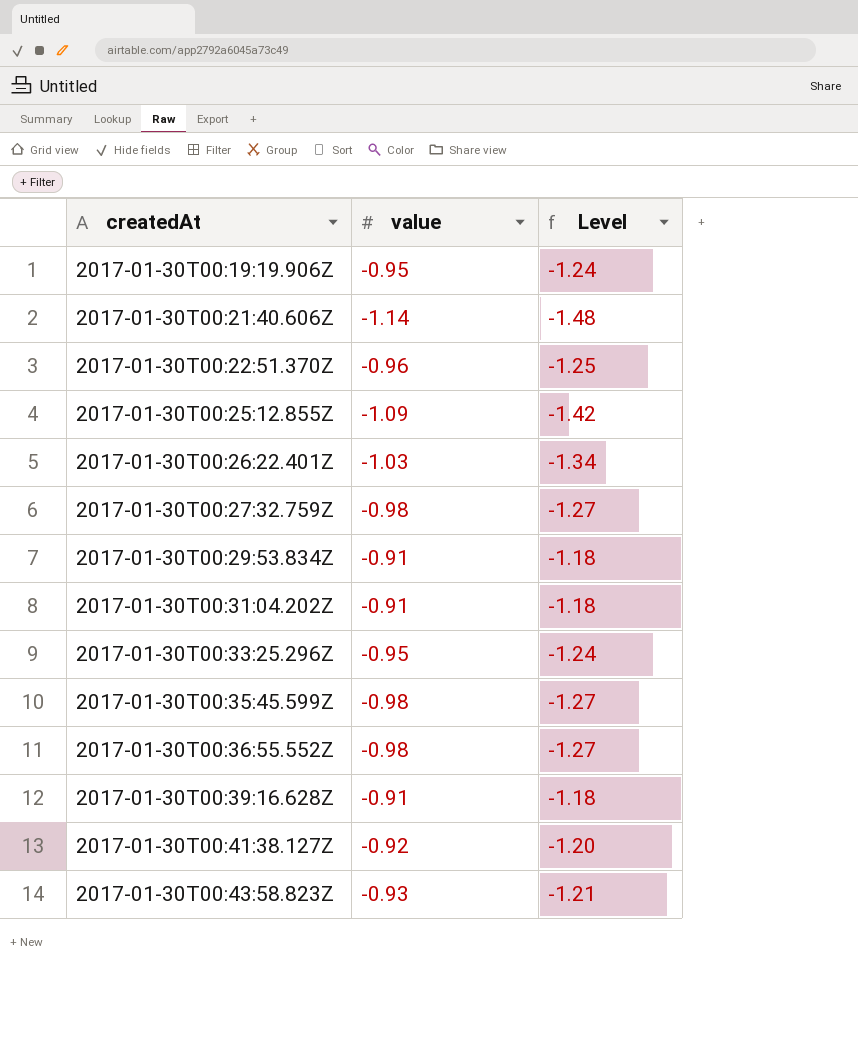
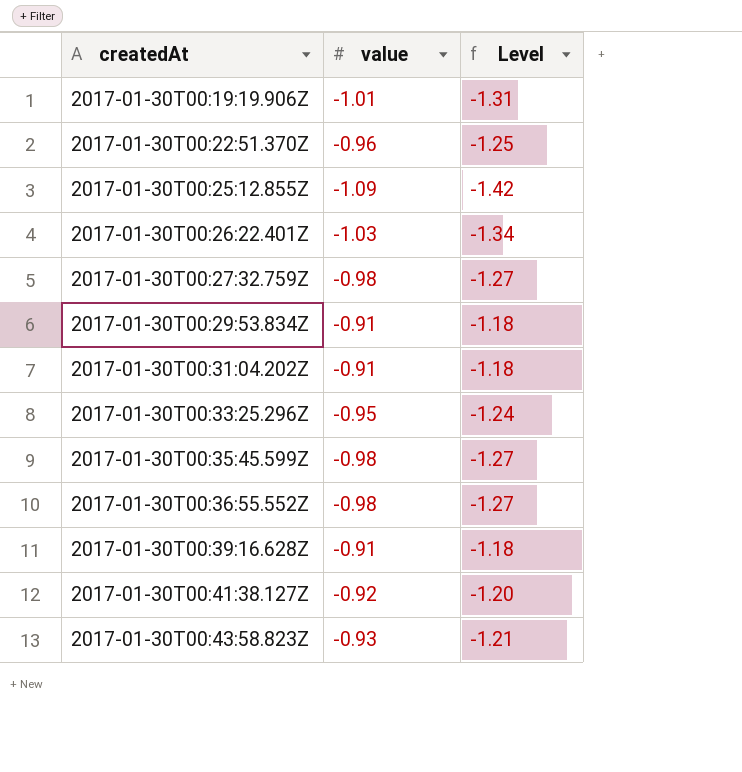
row 2017-01-30T00:21:40.606Z: -1.14 | -1.48 -> none
2017-01-30T00:19:19.906Z | value: -0.95 -> -1.01
2017-01-30T00:19:19.906Z | Level: -1.24 -> -1.31

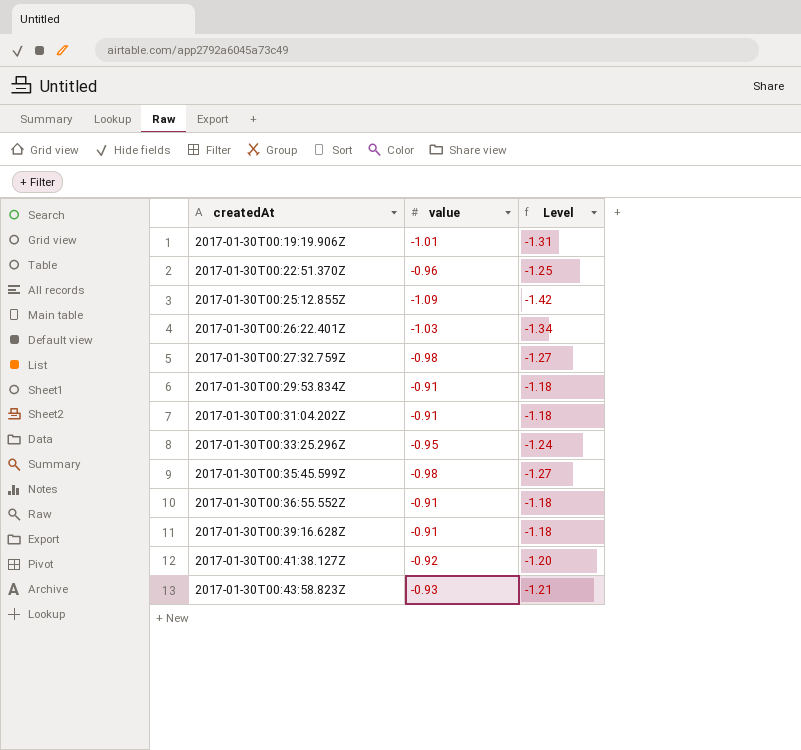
2017-01-30T00:36:55.552Z | value: -0.98 -> -0.91
2017-01-30T00:36:55.552Z | Level: -1.27 -> -1.18

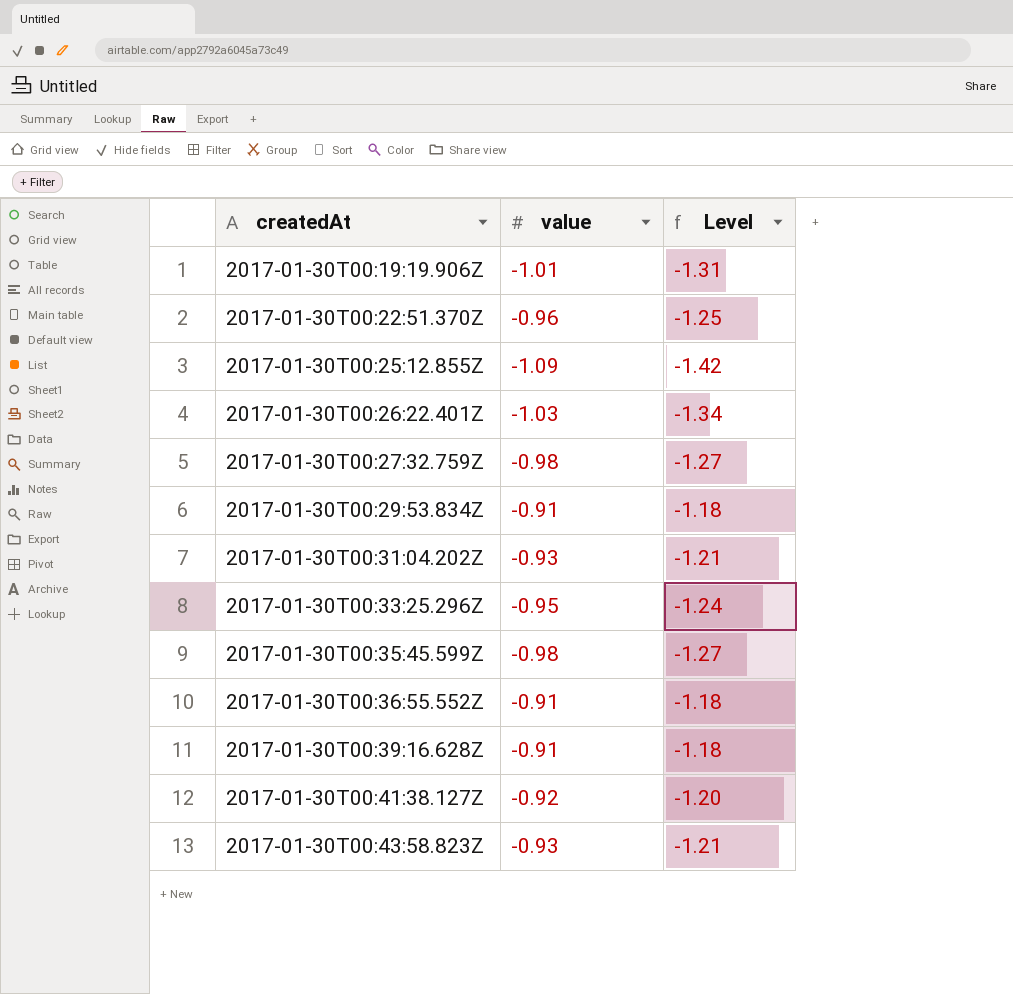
2017-01-30T00:31:04.202Z | value: -0.91 -> -0.93
2017-01-30T00:31:04.202Z | Level: -1.18 -> -1.21

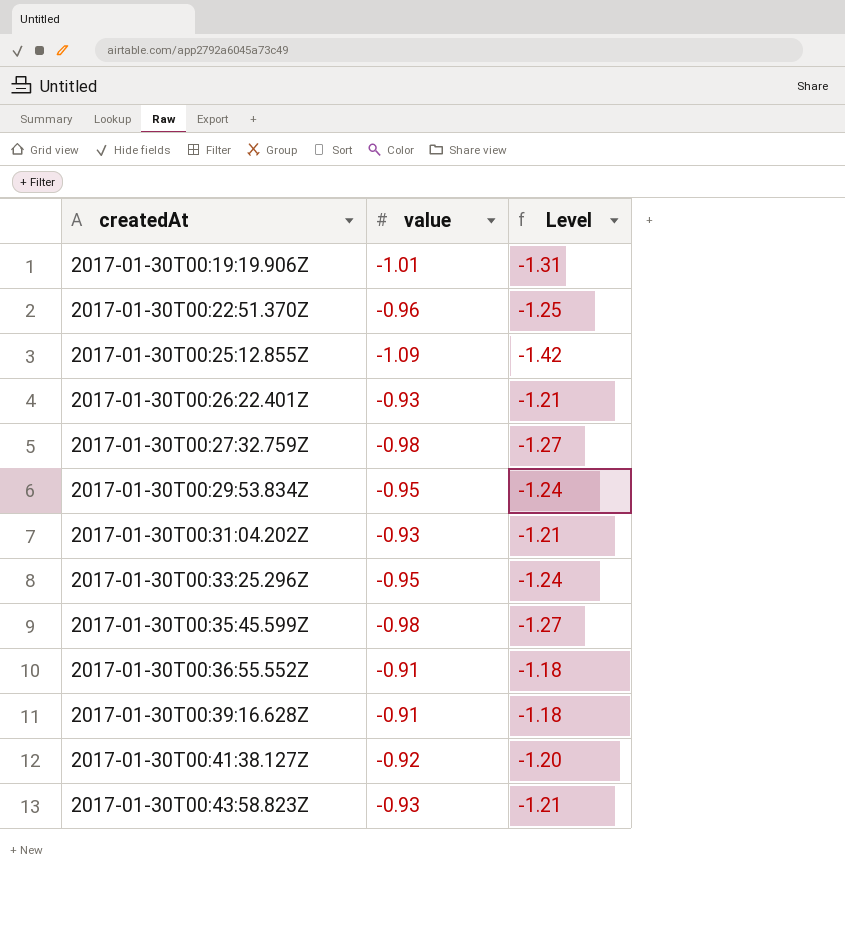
2017-01-30T00:26:22.401Z | value: -1.03 -> -0.93
2017-01-30T00:26:22.401Z | Level: -1.34 -> -1.21
2017-01-30T00:29:53.834Z | value: -0.91 -> -0.95
2017-01-30T00:29:53.834Z | Level: -1.18 -> -1.24

